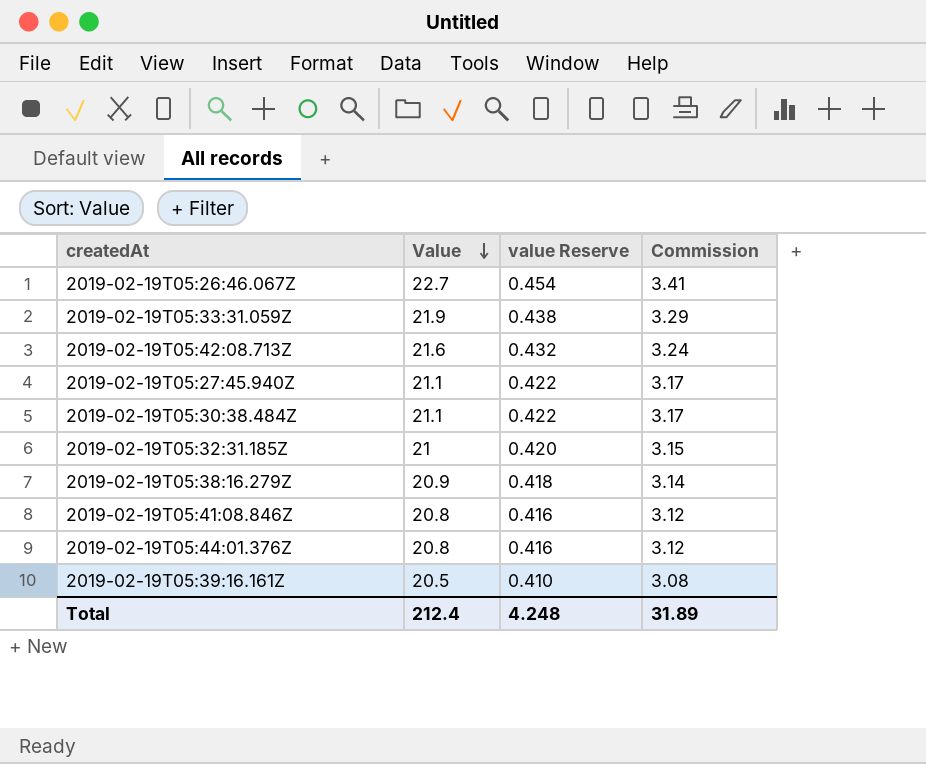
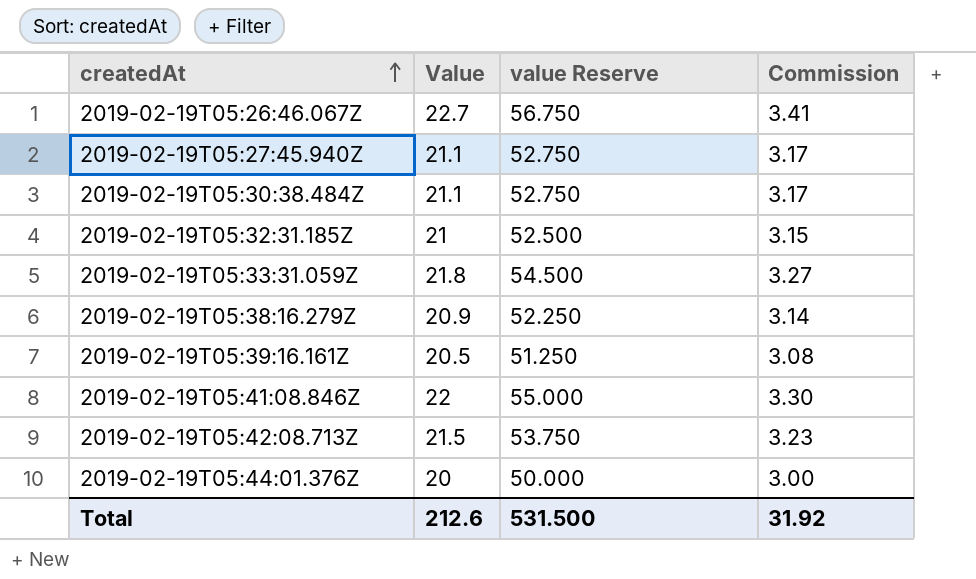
row order: Value descending -> createdAt ascending
column value Reserve | formula: [Value] * 0.02 -> [Value] * 2.5
2019-02-19T05:33:31.059Z | Value: 21.9 -> 21.8
2019-02-19T05:33:31.059Z | Commission: 3.29 -> 3.27
2019-02-19T05:41:08.846Z | Value: 20.8 -> 22
2019-02-19T05:41:08.846Z | Commission: 3.12 -> 3.30
2019-02-19T05:42:08.713Z | Value: 21.6 -> 21.5
2019-02-19T05:42:08.713Z | Commission: 3.24 -> 3.23
2019-02-19T05:44:01.376Z | Value: 20.8 -> 20
2019-02-19T05:44:01.376Z | Commission: 3.12 -> 3.00
Total | Value: 212.4 -> 212.6
Total | value Reserve: 4.248 -> 531.500
Total | Commission: 31.89 -> 31.92

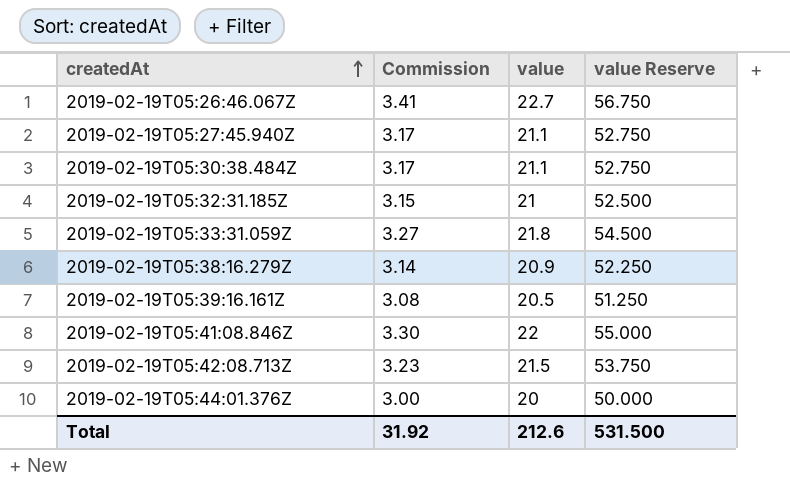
column Commission | position: 4 -> 2
column name: Value -> value

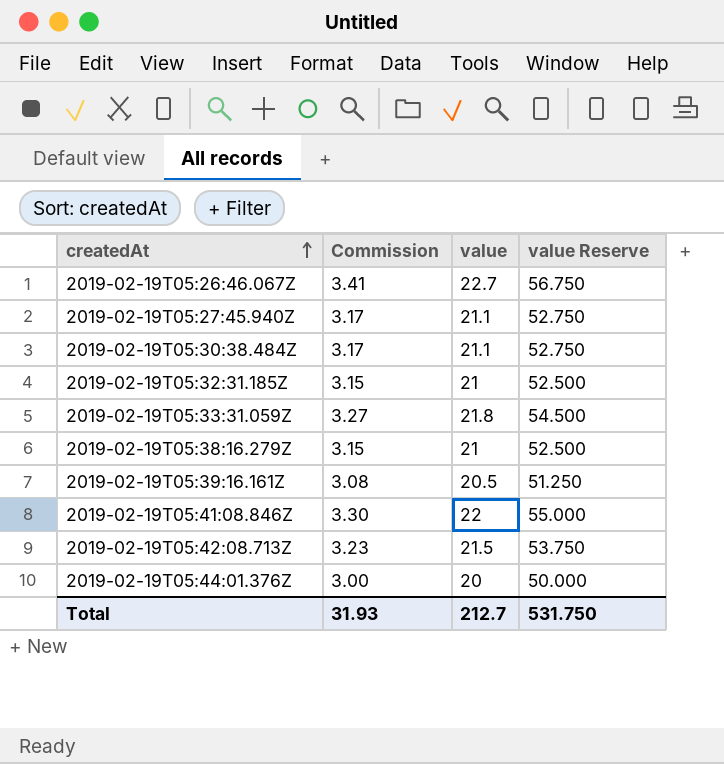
2019-02-19T05:38:16.279Z | Commission: 3.14 -> 3.15
2019-02-19T05:38:16.279Z | value: 20.9 -> 21
2019-02-19T05:38:16.279Z | value Reserve: 52.250 -> 52.500
Total | Commission: 31.92 -> 31.93
Total | value: 212.6 -> 212.7
Total | value Reserve: 531.500 -> 531.750

